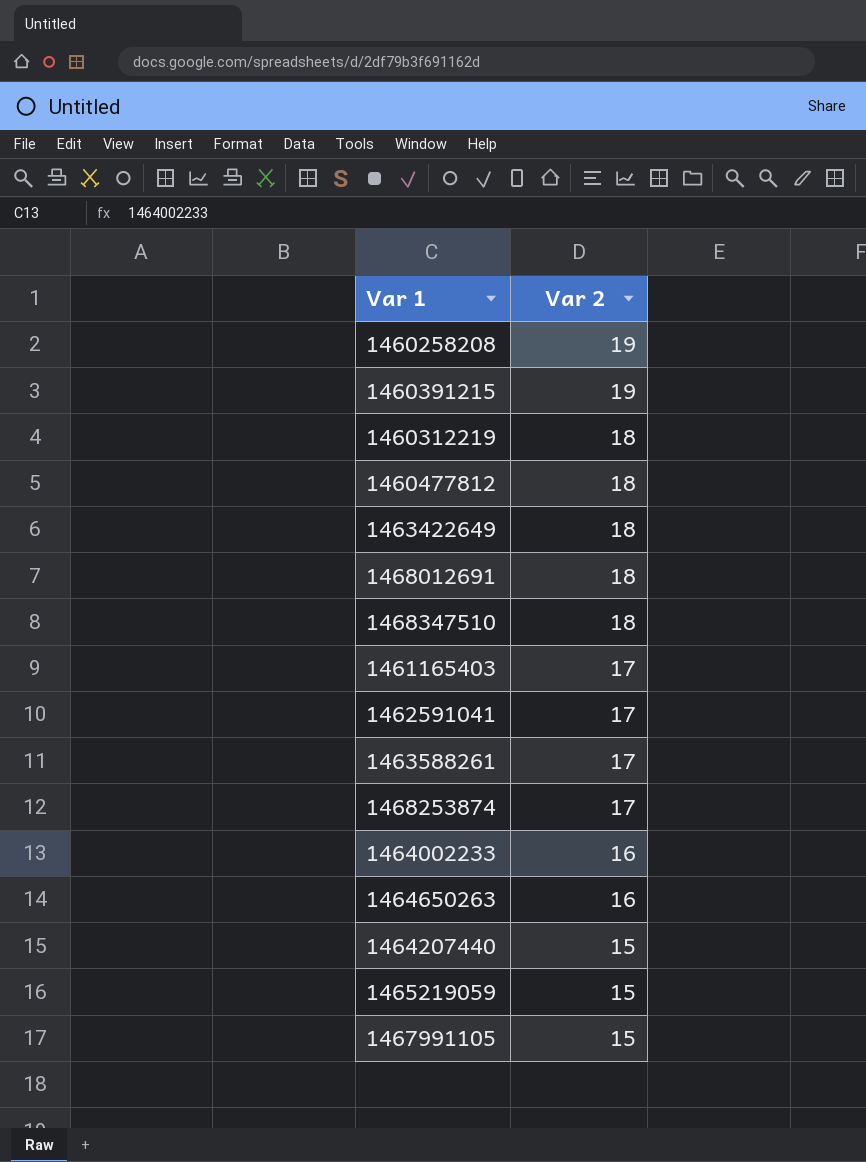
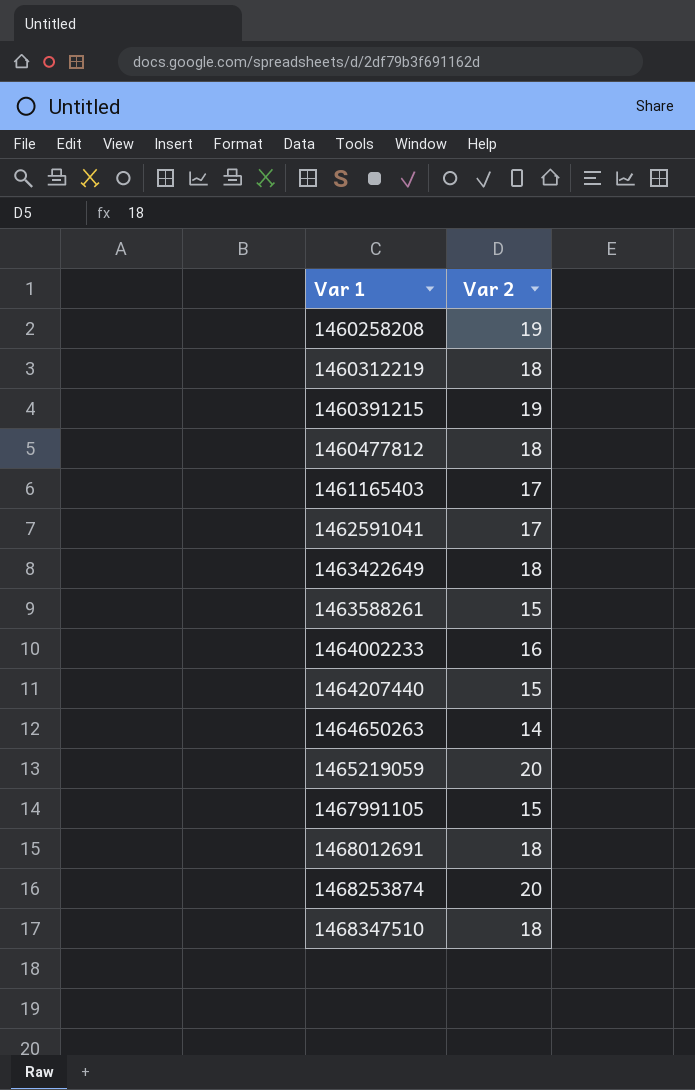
row order: Var 2 descending -> Var 1 ascending
1463588261 | Var 2: 17 -> 15
1464650263 | Var 2: 16 -> 14
1465219059 | Var 2: 15 -> 20
1468253874 | Var 2: 17 -> 20

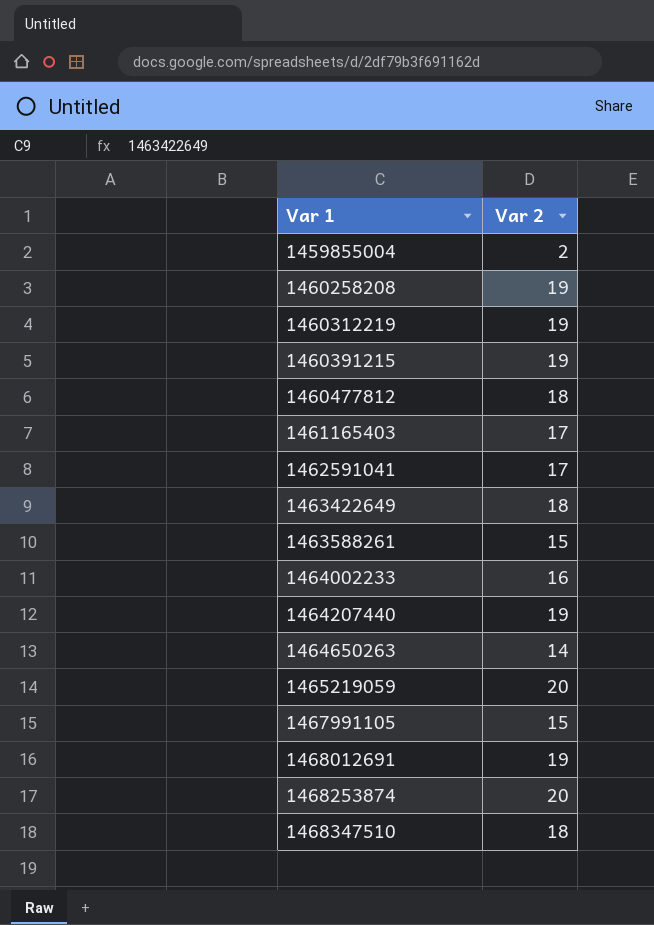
row 1459855004: none -> 2
1460312219 | Var 2: 18 -> 19
1464207440 | Var 2: 15 -> 19
1468012691 | Var 2: 18 -> 19

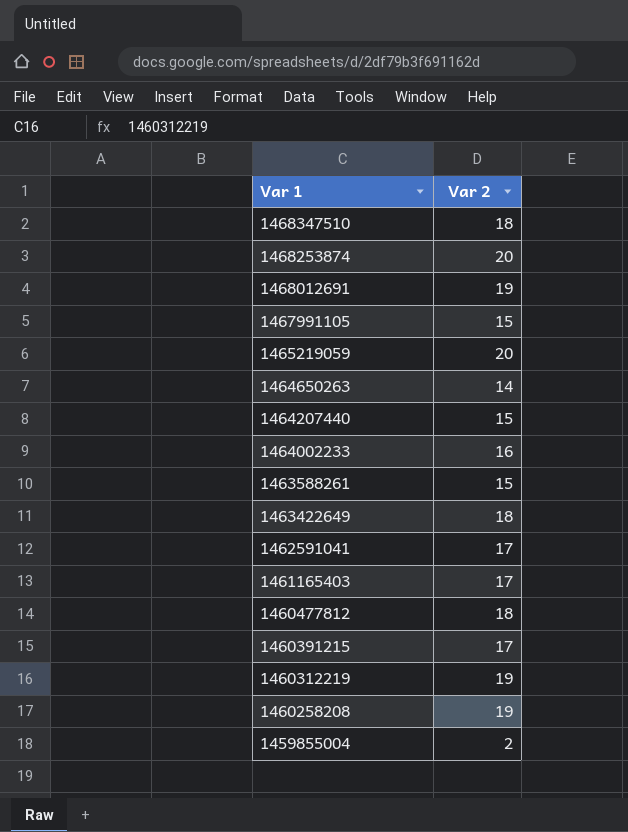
row order: Var 1 ascending -> Var 1 descending
1464207440 | Var 2: 19 -> 15
1460391215 | Var 2: 19 -> 17

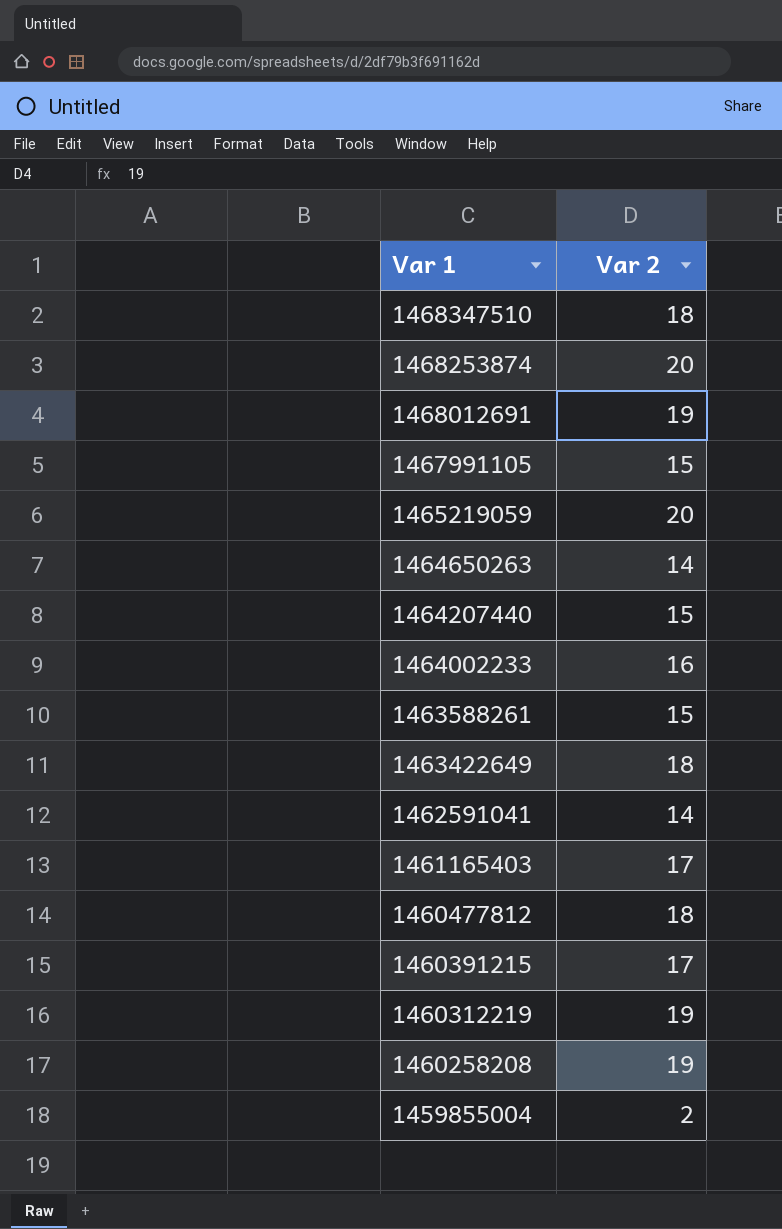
1462591041 | Var 2: 17 -> 14

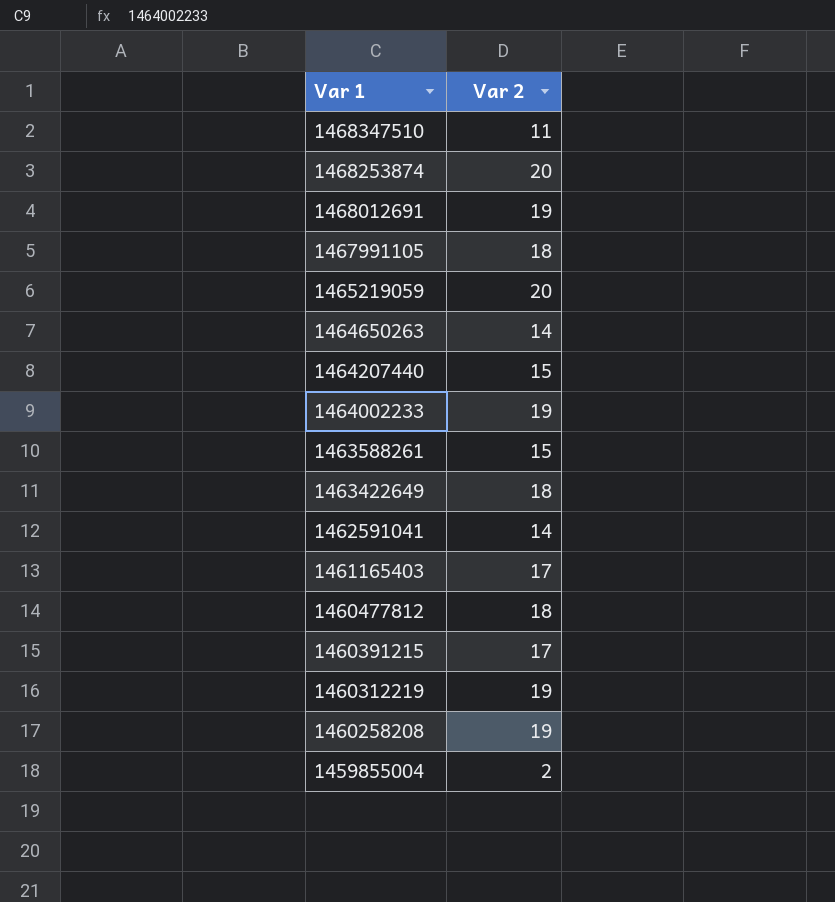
1468347510 | Var 2: 18 -> 11
1467991105 | Var 2: 15 -> 18
1464002233 | Var 2: 16 -> 19

